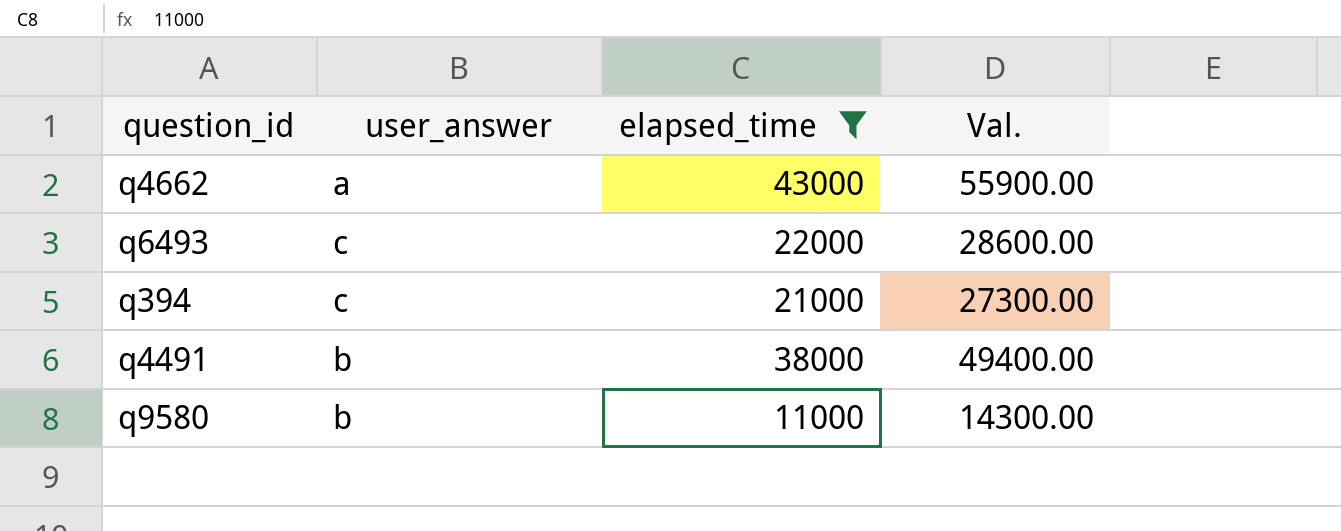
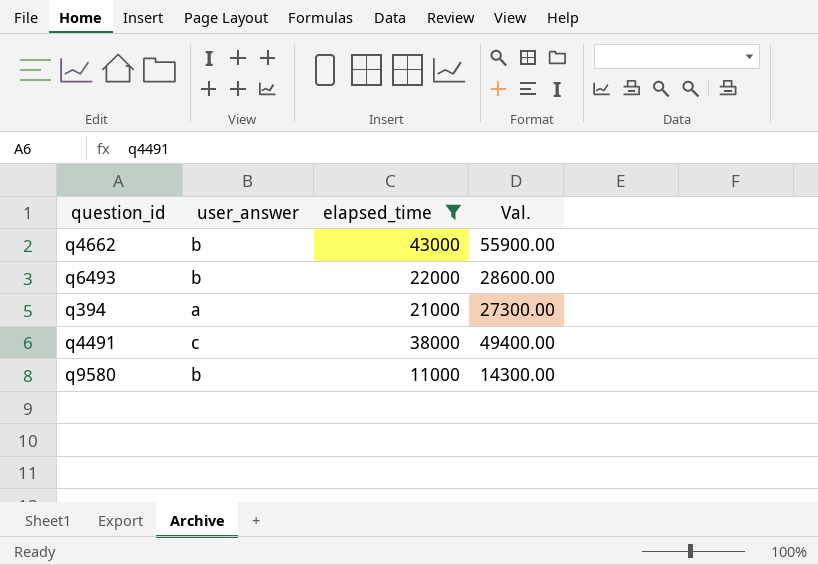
q4662 | user_answer: a -> b
q6493 | user_answer: c -> b
q394 | user_answer: c -> a
q4491 | user_answer: b -> c

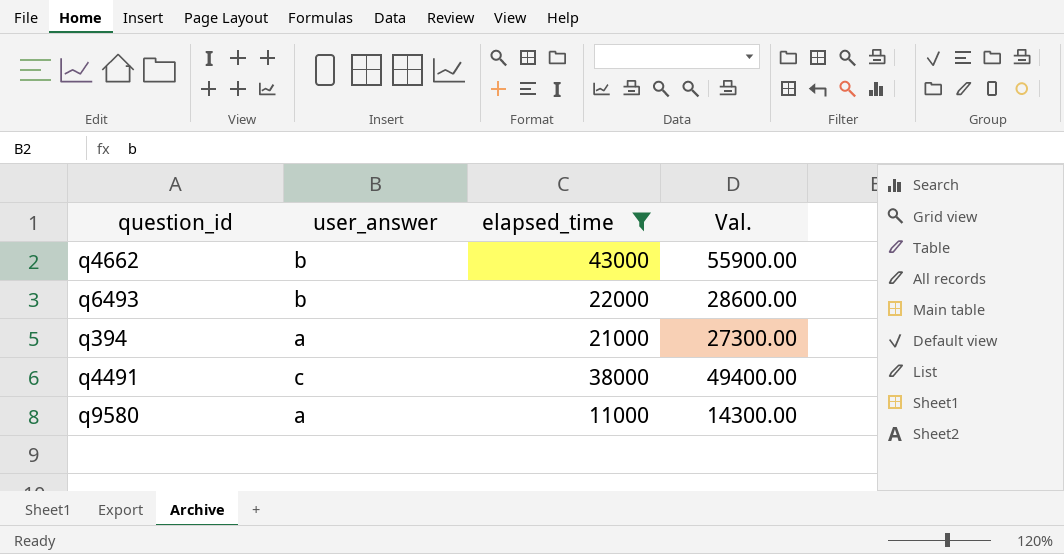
q9580 | user_answer: b -> a

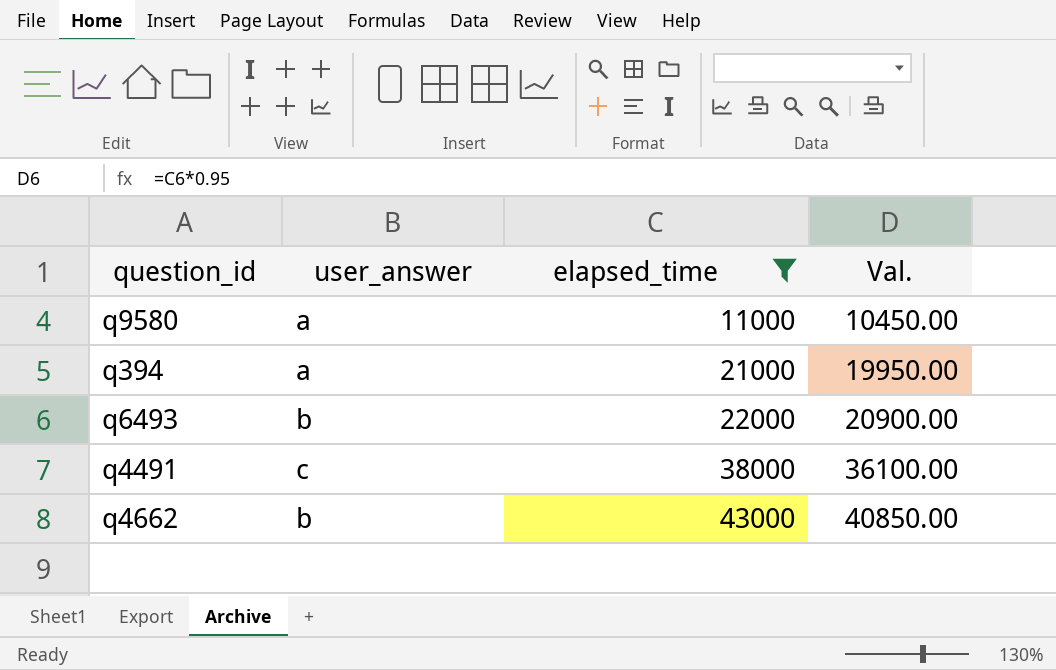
row order: none -> elapsed_time ascending
column Val. | formula: [elapsed_time] * 1.3 -> [elapsed_time] * 0.95

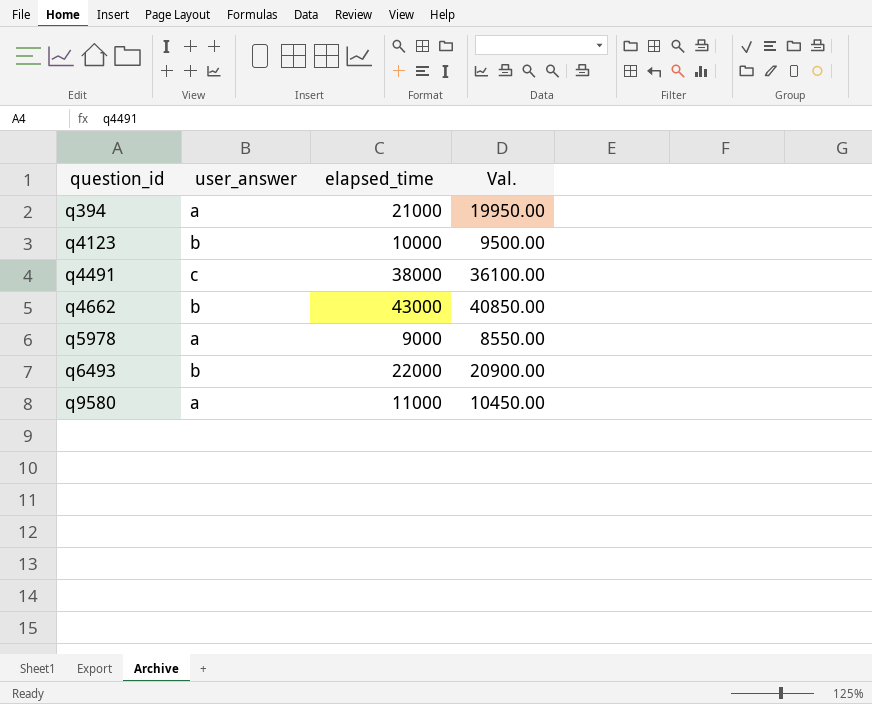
filter: elapsed_time >= 11000 -> none
row order: elapsed_time ascending -> question_id ascending

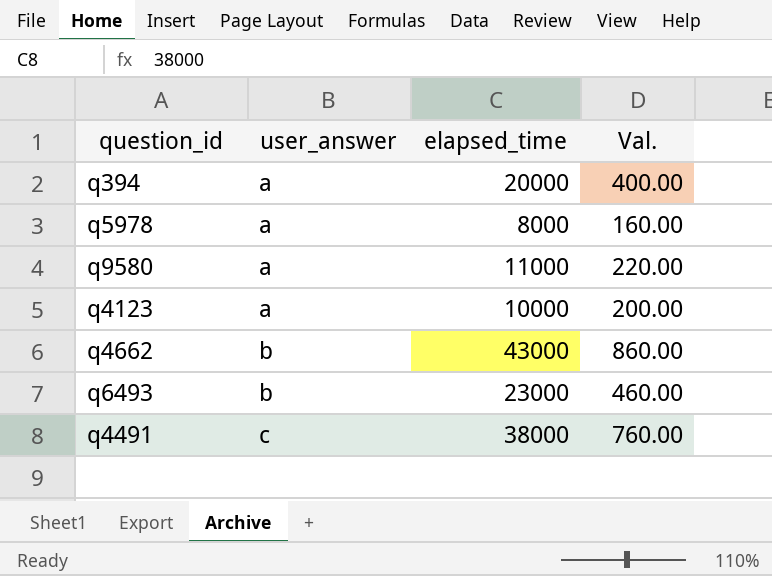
row order: question_id ascending -> user_answer ascending
column Val. | formula: [elapsed_time] * 0.95 -> [elapsed_time] * 0.02
q394 | elapsed_time: 21000 -> 20000
q5978 | elapsed_time: 9000 -> 8000
q4123 | user_answer: b -> a
q6493 | elapsed_time: 22000 -> 23000

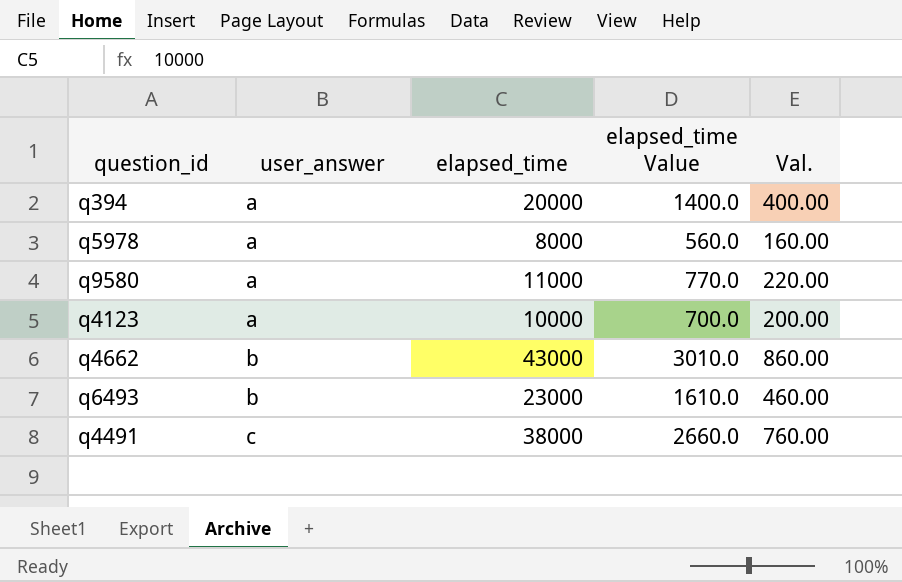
column elapsed_time Value | formula: none -> [elapsed_time] * 0.07

